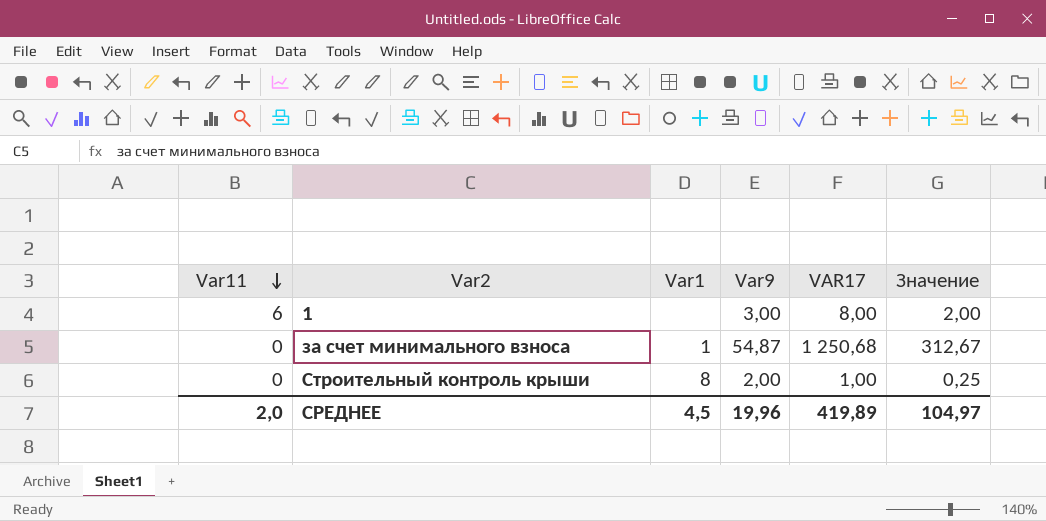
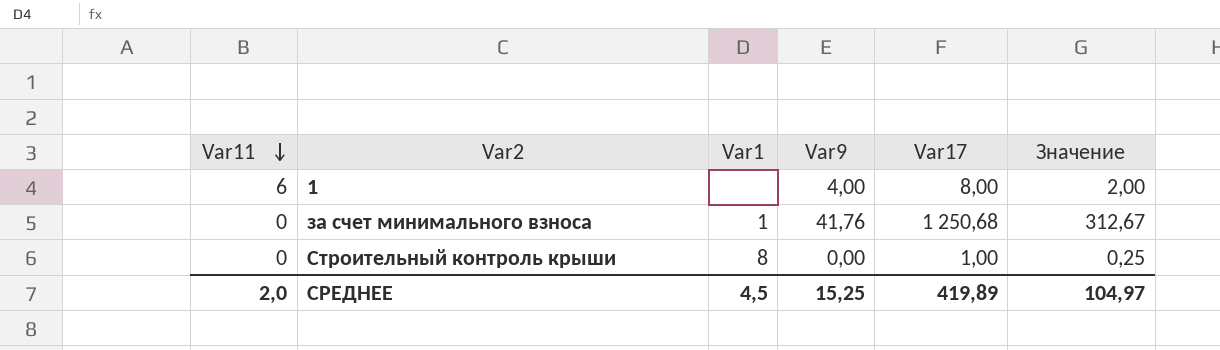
column name: VAR17 -> Var17
1 | Var9: 3,00 -> 4,00
за счет минимального взноса | Var9: 54,87 -> 41,76
Строительный контроль крыши | Var9: 2,00 -> 0,00
СРЕДНЕЕ | Var9: 19,96 -> 15,25

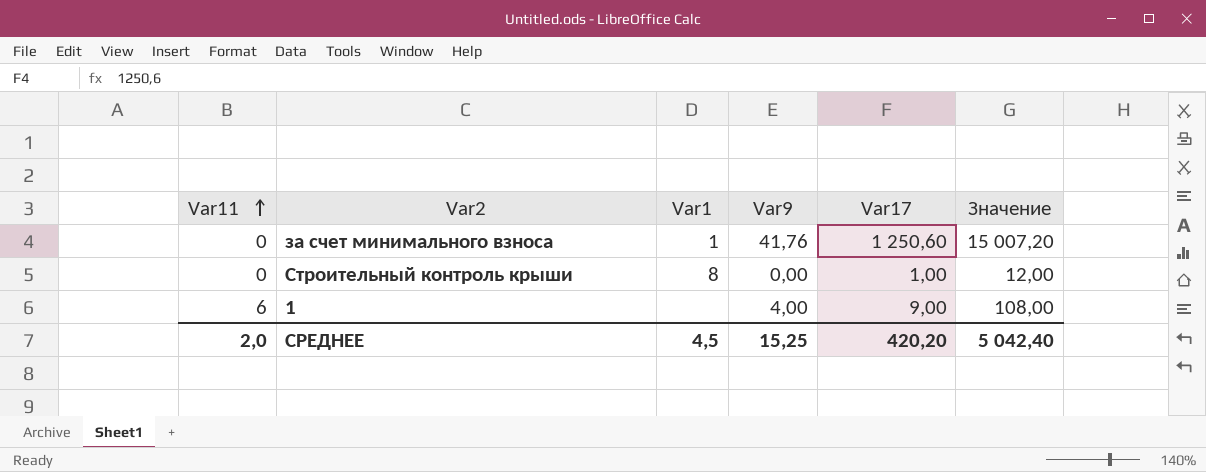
row order: Var11 descending -> Var11 ascending
column Значение | formula: [Var17] * 0,25 -> [Var17] * 12
за счет минимального взноса | Var17: 1 250,68 -> 1 250,60
1 | Var17: 8,00 -> 9,00
СРЕДНЕЕ | Var17: 419,89 -> 420,20
СРЕДНЕЕ | Значение: 104,97 -> 5 042,40

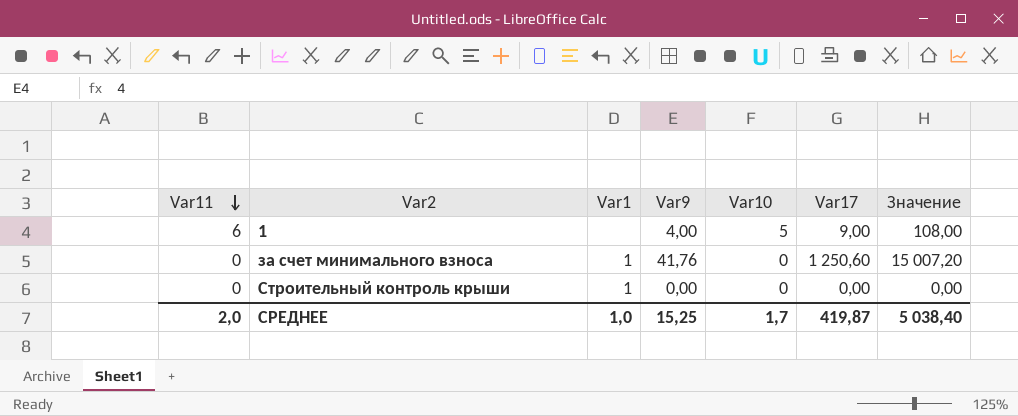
row order: Var11 ascending -> Var11 descending
column Var10 | position: none -> 5
Строительный контроль крыши | Var1: 8 -> 1
Строительный контроль крыши | Var17: 1,00 -> 0,00
Строительный контроль крыши | Значение: 12,00 -> 0,00
СРЕДНЕЕ | Var1: 4,5 -> 1,0
СРЕДНЕЕ | Var17: 420,20 -> 419,87
СРЕДНЕЕ | Значение: 5 042,40 -> 5 038,40

